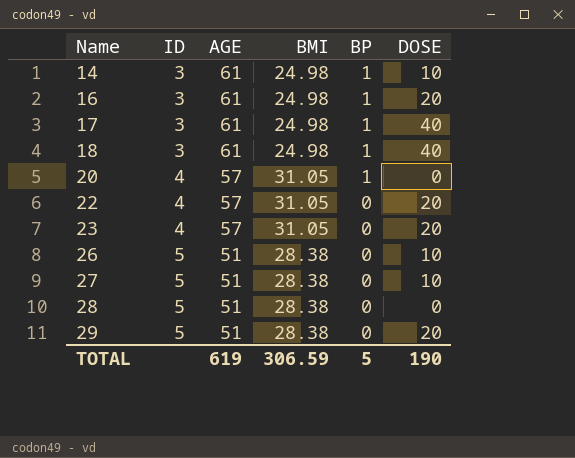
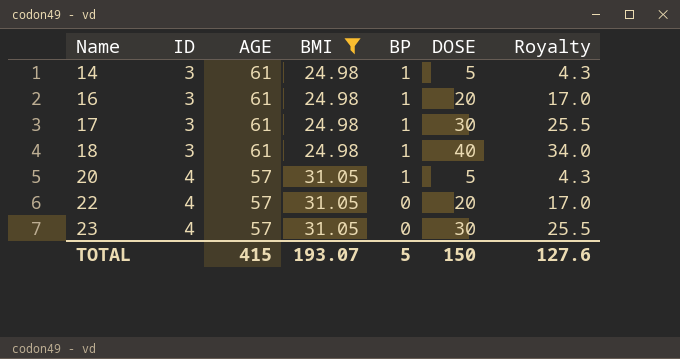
filter: none -> BMI != 28.38
column Royalty | formula: none -> [DOSE] * 0.85
14 | DOSE: 10 -> 5
17 | DOSE: 40 -> 30
20 | DOSE: 0 -> 5
23 | DOSE: 20 -> 30
TOTAL | AGE: 619 -> 415
TOTAL | BMI: 306.59 -> 193.07
TOTAL | DOSE: 190 -> 150

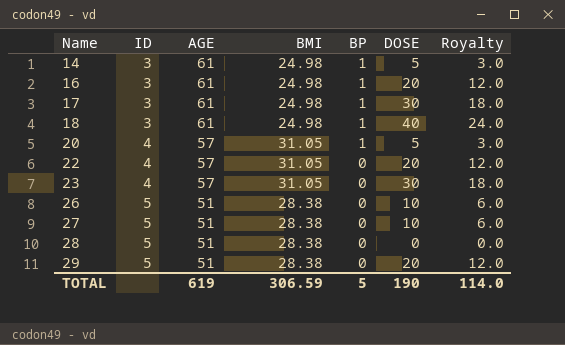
filter: BMI != 28.38 -> none
column Royalty | formula: [DOSE] * 0.85 -> [DOSE] * 0.6
TOTAL | AGE: 415 -> 619
TOTAL | BMI: 193.07 -> 306.59
TOTAL | DOSE: 150 -> 190
TOTAL | Royalty: 127.6 -> 114.0

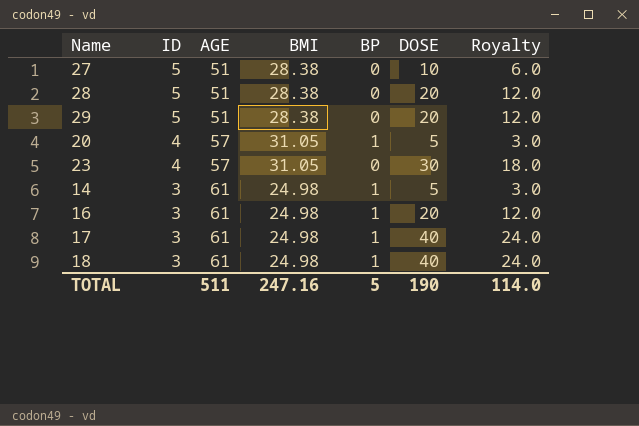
row order: Name ascending -> ID descending
row 22: 4 | 57 | 31.05 | 0 | 20 | 12.0 -> none
row 26: 5 | 51 | 28.38 | 0 | 10 | 6.0 -> none
28 | DOSE: 0 -> 20
28 | Royalty: 0.0 -> 12.0
17 | DOSE: 30 -> 40
17 | Royalty: 18.0 -> 24.0
TOTAL | AGE: 619 -> 511
TOTAL | BMI: 306.59 -> 247.16

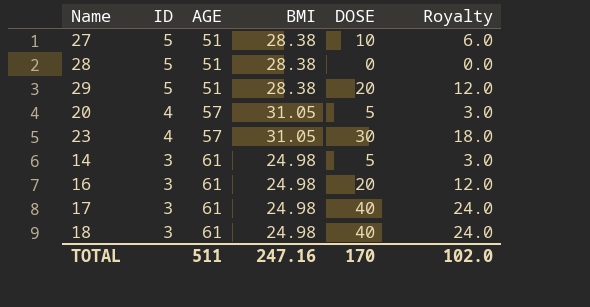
column BP | position: 5 -> none
28 | DOSE: 20 -> 0
28 | Royalty: 12.0 -> 0.0
TOTAL | DOSE: 190 -> 170
TOTAL | Royalty: 114.0 -> 102.0

